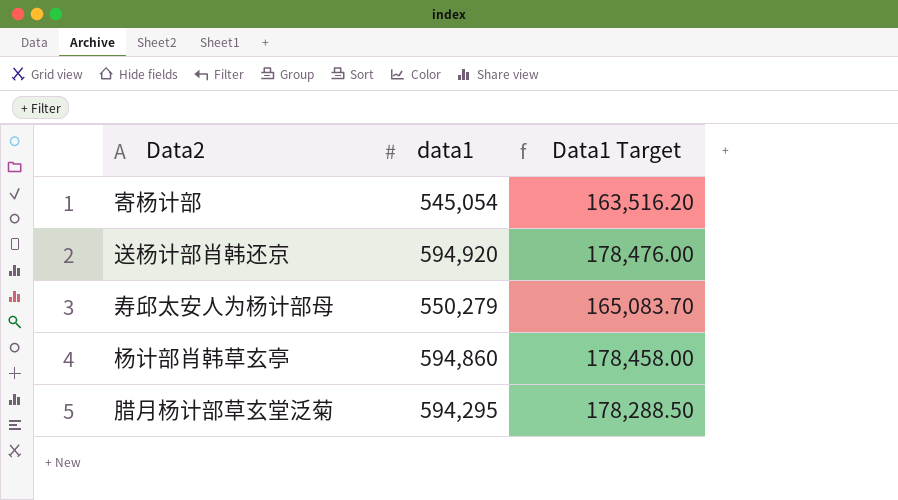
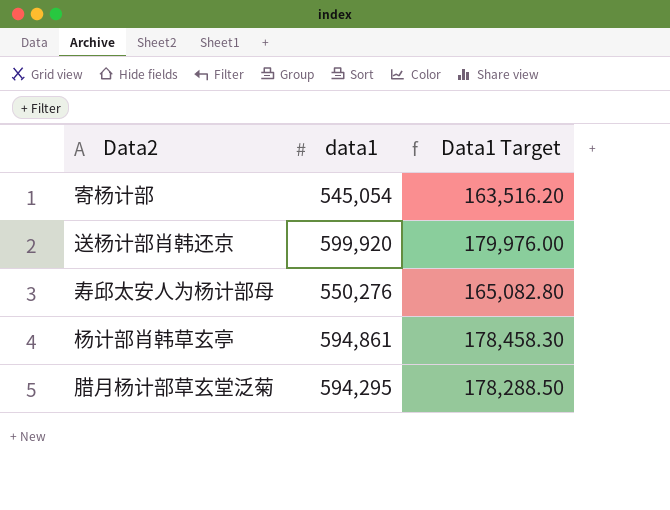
送杨计部肖韩还京 | data1: 594,920 -> 599,920
送杨计部肖韩还京 | Data1 Target: 178,476.00 -> 179,976.00
寿邱太安人为杨计部母 | data1: 550,279 -> 550,276
寿邱太安人为杨计部母 | Data1 Target: 165,083.70 -> 165,082.80
杨计部肖韩草玄亭 | data1: 594,860 -> 594,861
杨计部肖韩草玄亭 | Data1 Target: 178,458.00 -> 178,458.30

